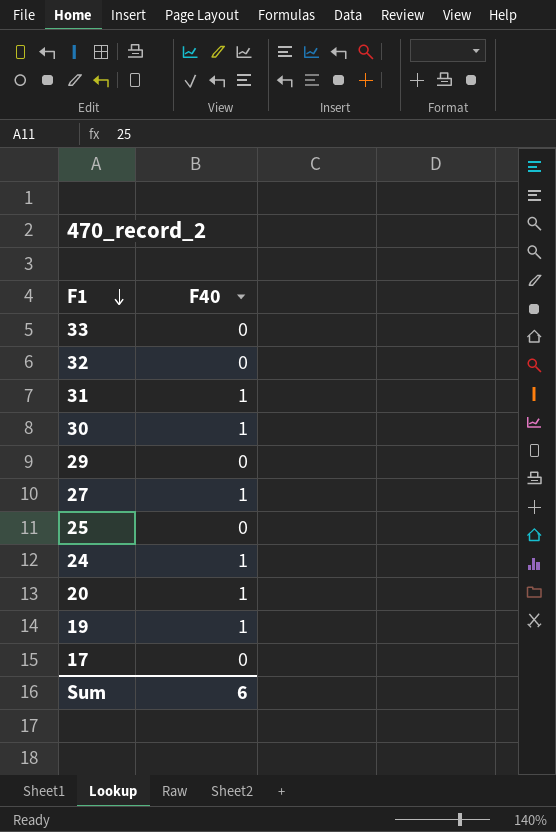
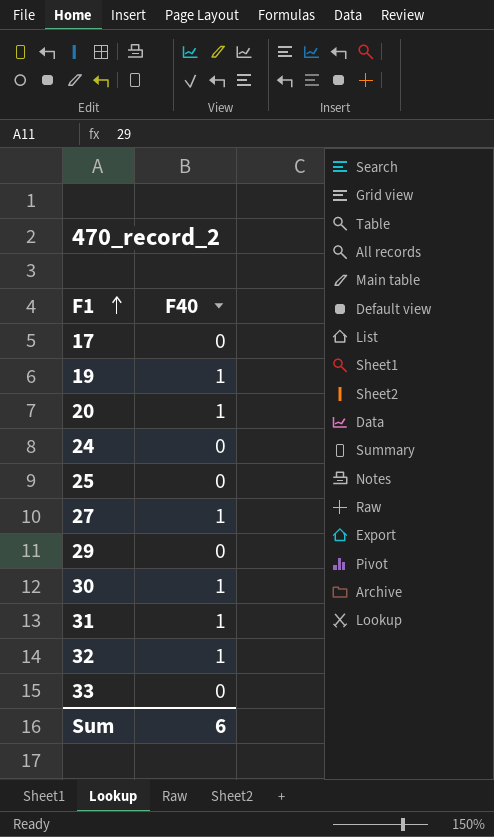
row order: F1 descending -> F1 ascending
24 | F40: 1 -> 0
32 | F40: 0 -> 1

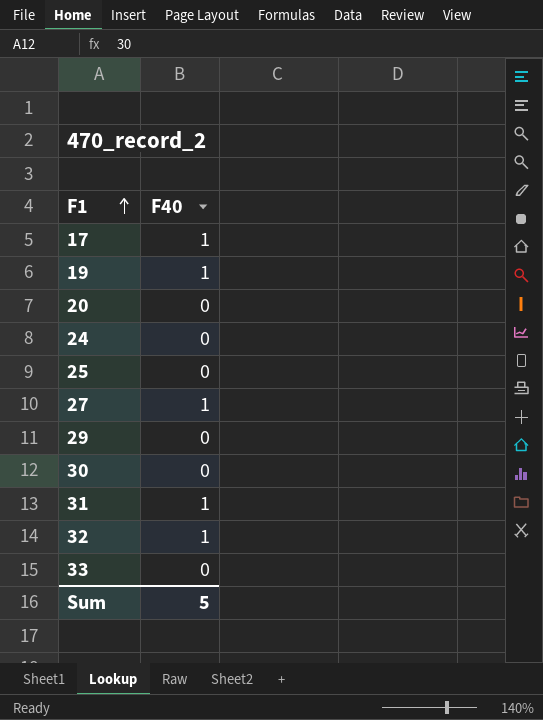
17 | F40: 0 -> 1
20 | F40: 1 -> 0
30 | F40: 1 -> 0
Sum | F40: 6 -> 5

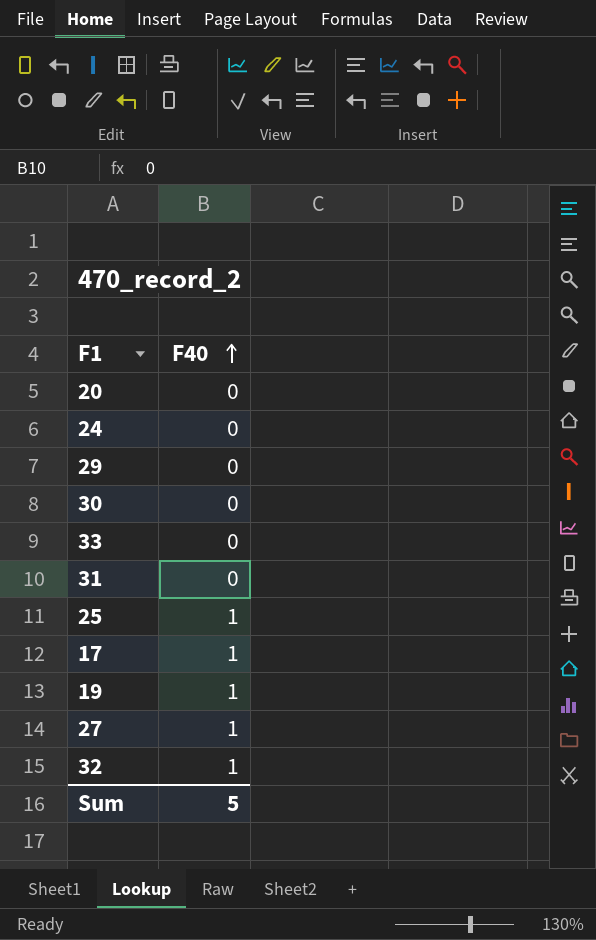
row order: F1 ascending -> F40 ascending
31 | F40: 1 -> 0
25 | F40: 0 -> 1

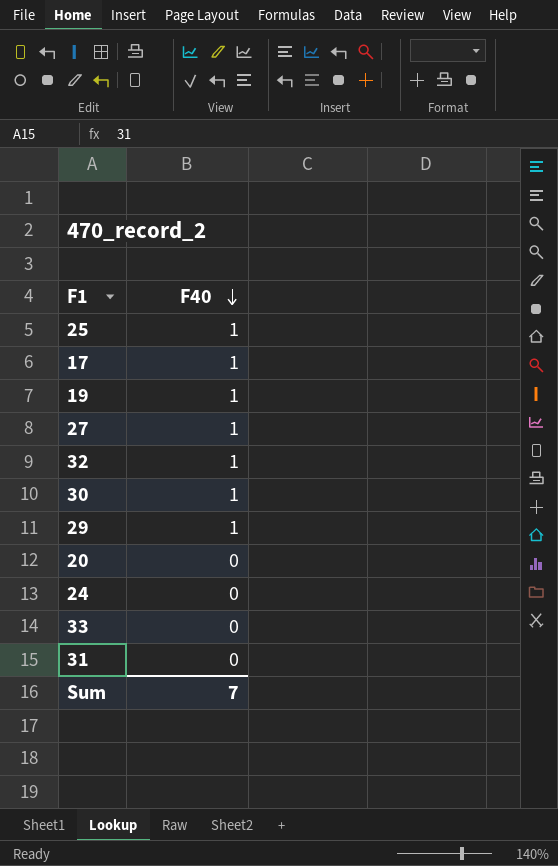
row order: F40 ascending -> F40 descending
30 | F40: 0 -> 1
29 | F40: 0 -> 1
Sum | F40: 5 -> 7

